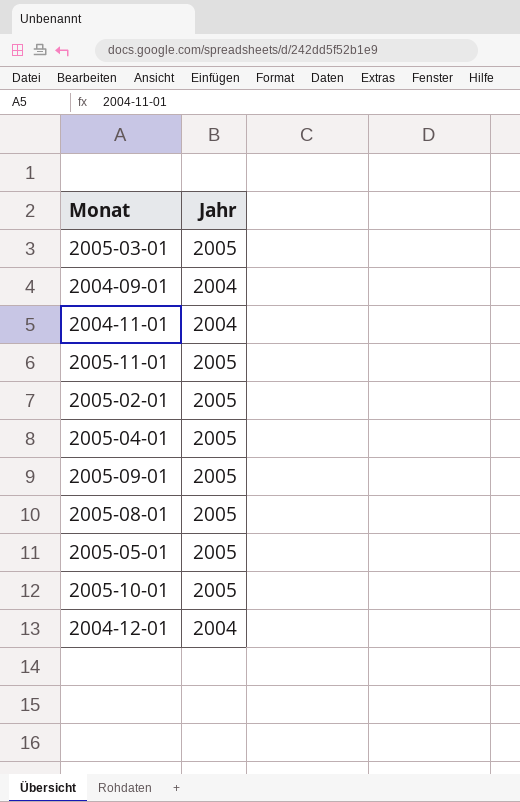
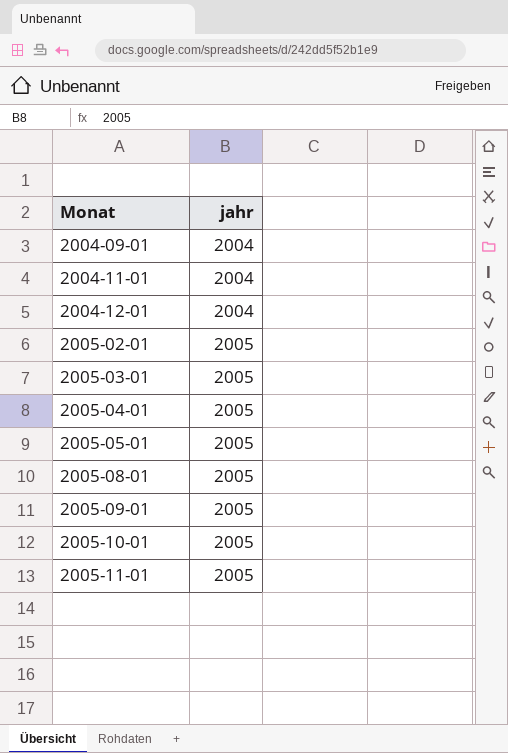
row order: none -> Monat ascending
column name: Jahr -> jahr

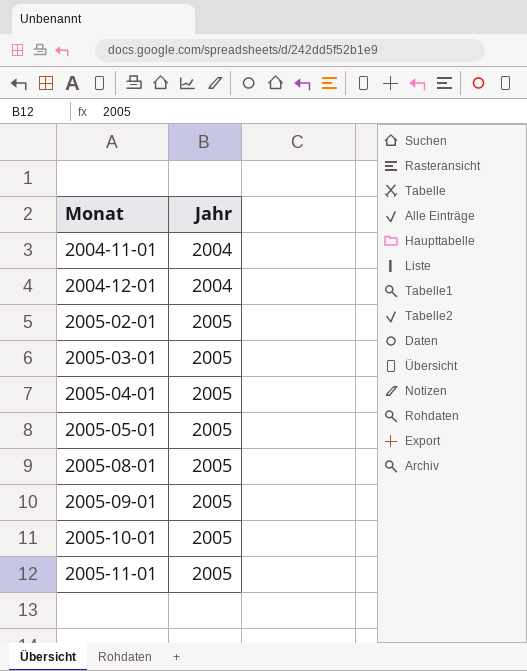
column name: jahr -> Jahr
row 2004-09-01: 2004 -> none

